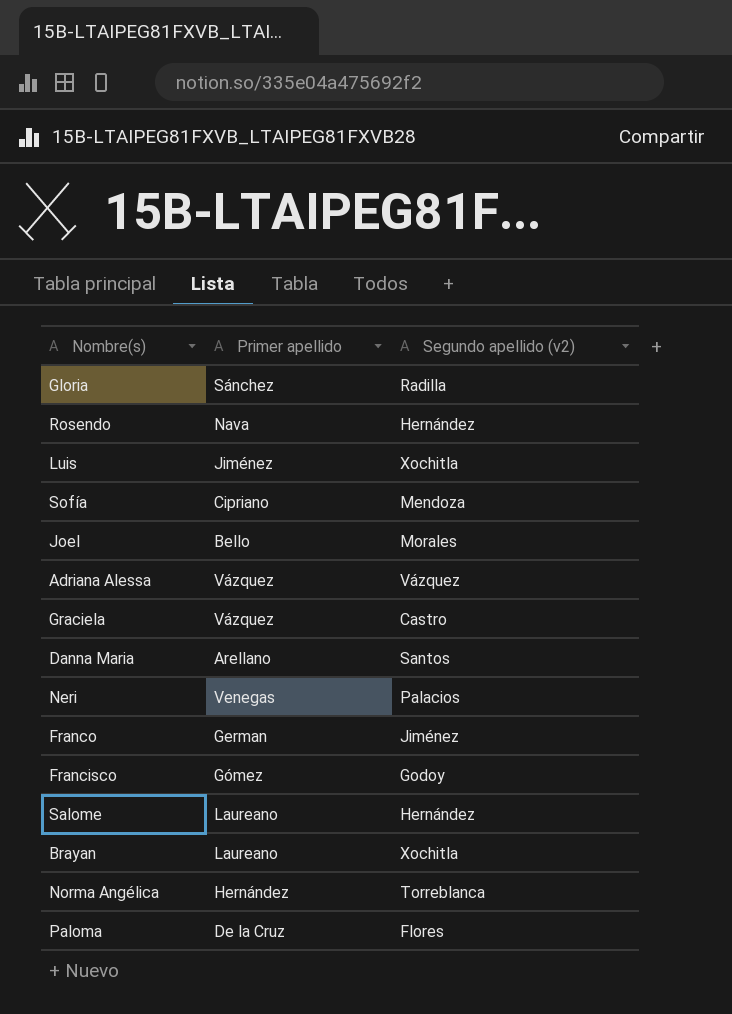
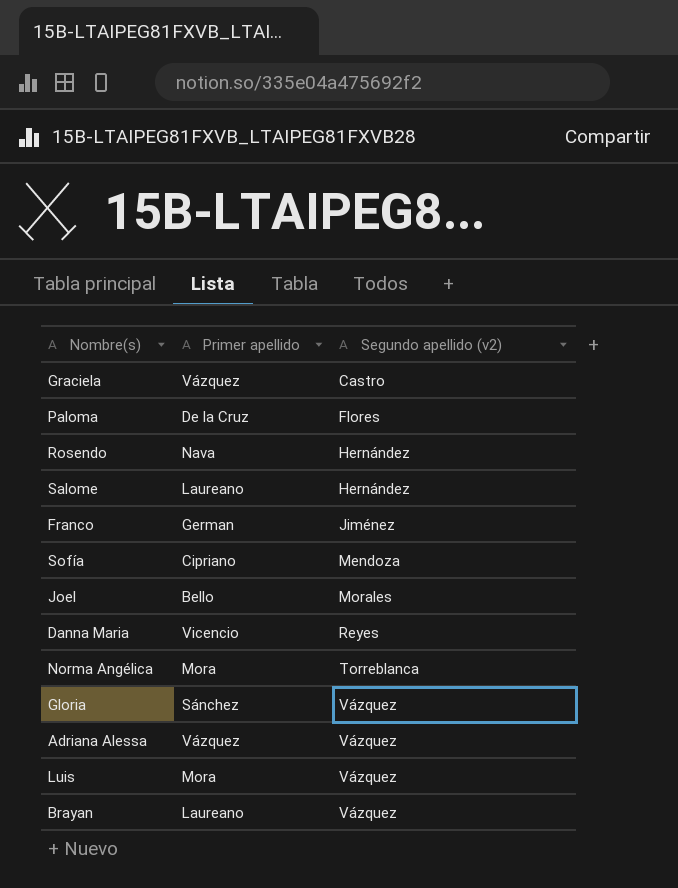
row order: none -> Segundo apellido (v2) ascending
row Neri: Venegas | Palacios -> none
row Francisco: Gómez | Godoy -> none
Danna Maria | Primer apellido: Arellano -> Vicencio
Danna Maria | Segundo apellido (v2): Santos -> Reyes
Norma Angélica | Primer apellido: Hernández -> Mora
Gloria | Segundo apellido (v2): Radilla -> Vázquez
Luis | Primer apellido: Jiménez -> Mora
Luis | Segundo apellido (v2): Xochitla -> Vázquez
Brayan | Segundo apellido (v2): Xochitla -> Vázquez

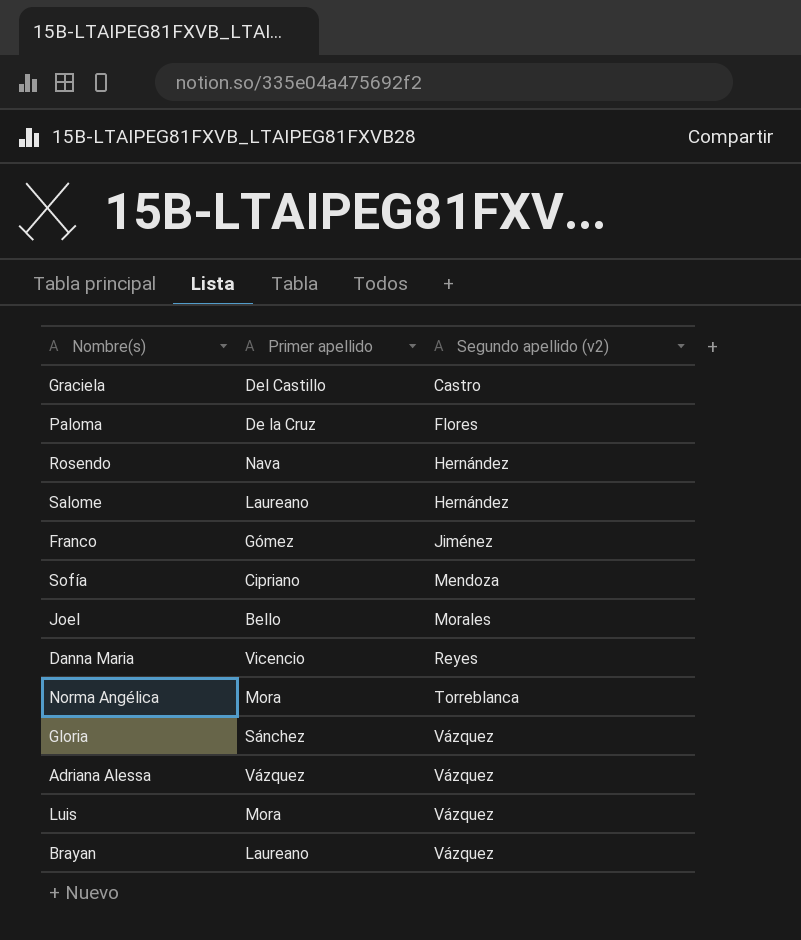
Graciela | Primer apellido: Vázquez -> Del Castillo
Franco | Primer apellido: German -> Gómez

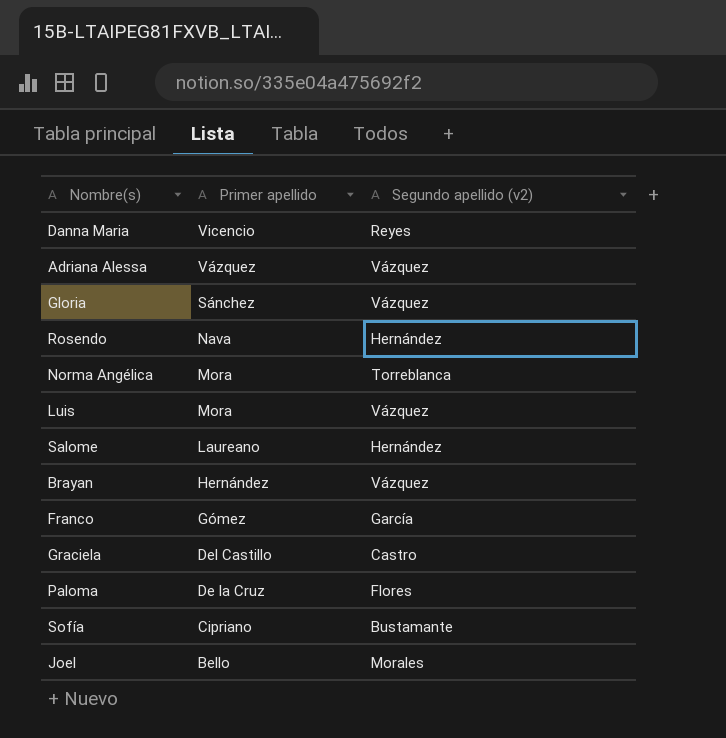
row order: Segundo apellido (v2) ascending -> Primer apellido descending
Brayan | Primer apellido: Laureano -> Hernández
Franco | Segundo apellido (v2): Jiménez -> García
Sofía | Segundo apellido (v2): Mendoza -> Bustamante

